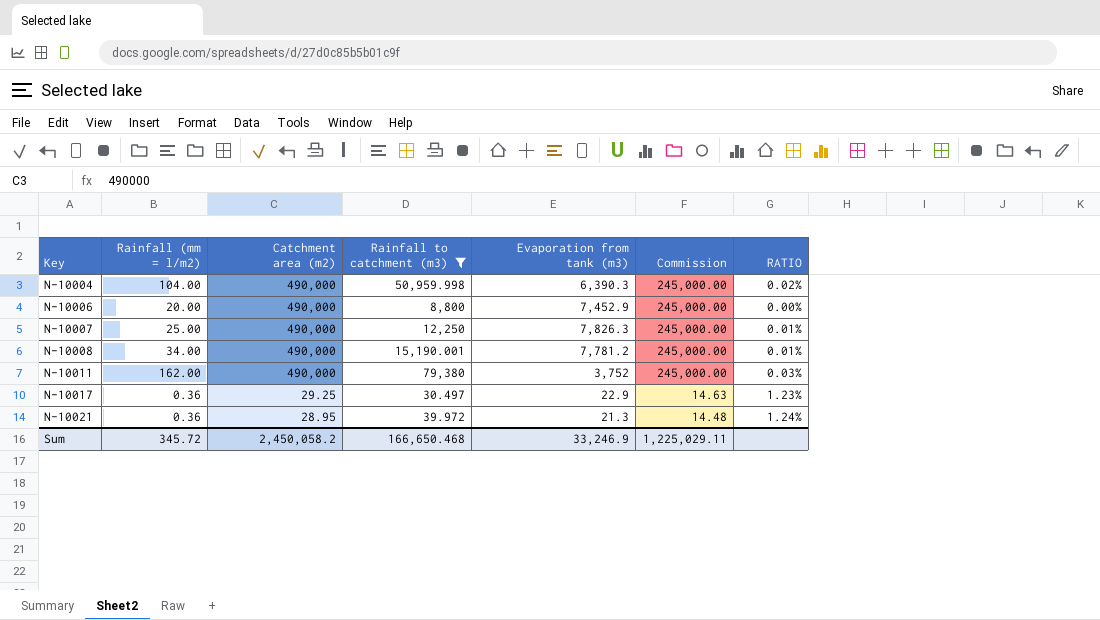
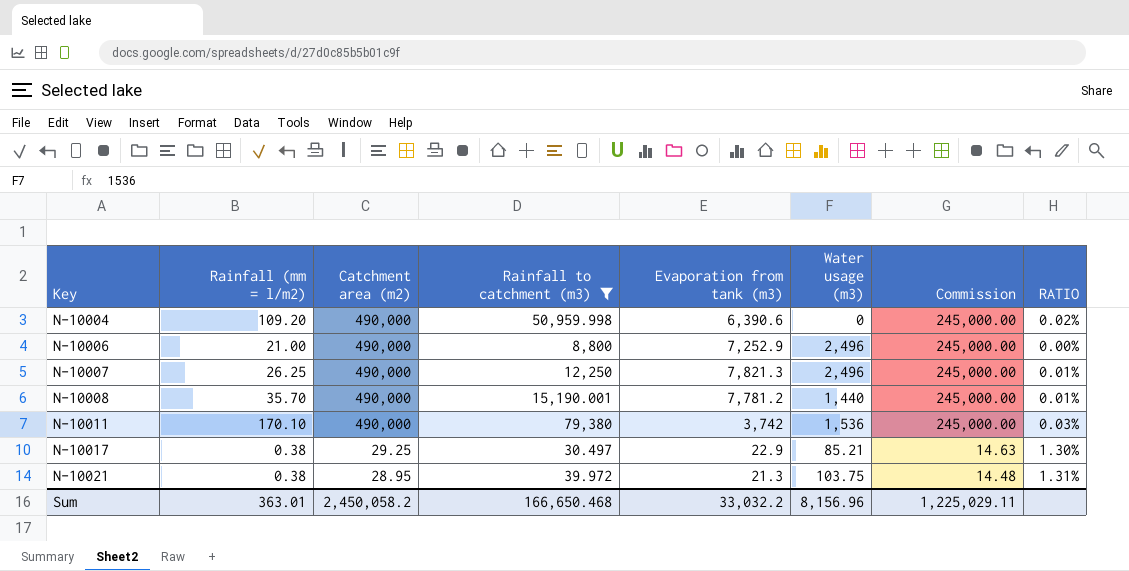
column Water usage (m3) | position: none -> 6
N-10004 | Rainfall (mm = l/m2): 104.00 -> 109.20
N-10004 | Evaporation from tank (m3): 6,390.3 -> 6,390.6
N-10006 | Rainfall (mm = l/m2): 20.00 -> 21.00
N-10006 | Evaporation from tank (m3): 7,452.9 -> 7,252.9
N-10007 | Rainfall (mm = l/m2): 25.00 -> 26.25
N-10007 | Evaporation from tank (m3): 7,826.3 -> 7,821.3
N-10008 | Rainfall (mm = l/m2): 34.00 -> 35.70
N-10011 | Rainfall (mm = l/m2): 162.00 -> 170.10
N-10011 | Evaporation from tank (m3): 3,752 -> 3,742
N-10017 | Rainfall (mm = l/m2): 0.36 -> 0.38
N-10017 | RATIO: 1.23% -> 1.30%
N-10021 | Rainfall (mm = l/m2): 0.36 -> 0.38
N-10021 | RATIO: 1.24% -> 1.31%
Sum | Rainfall (mm = l/m2): 345.72 -> 363.01
Sum | Evaporation from tank (m3): 33,246.9 -> 33,032.2

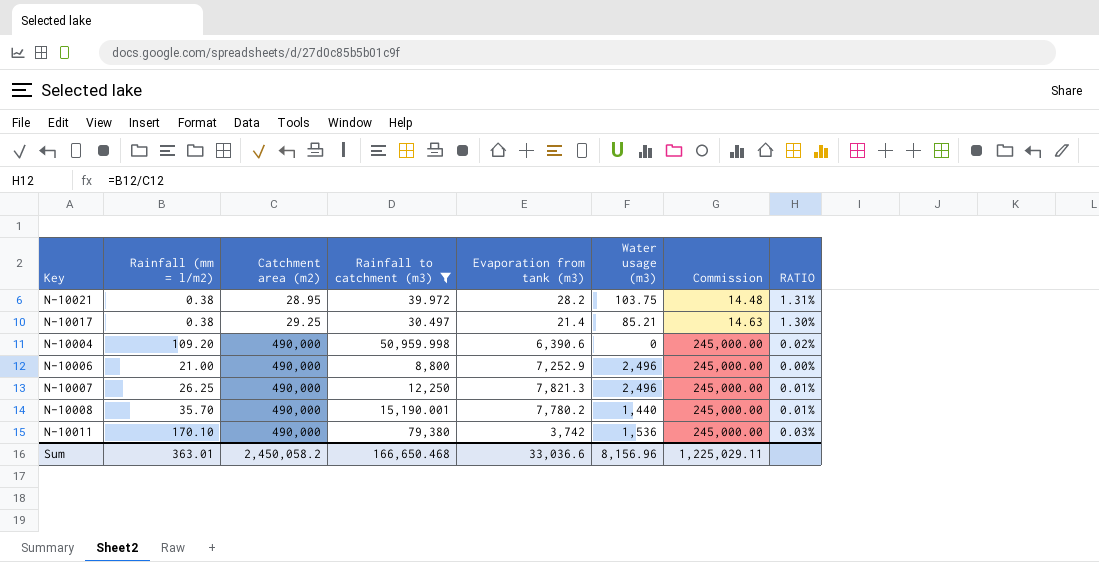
row order: Key ascending -> Catchment area (m2) ascending
N-10021 | Evaporation from tank (m3): 21.3 -> 28.2
N-10017 | Evaporation from tank (m3): 22.9 -> 21.4
N-10008 | Evaporation from tank (m3): 7,781.2 -> 7,780.2
Sum | Evaporation from tank (m3): 33,032.2 -> 33,036.6

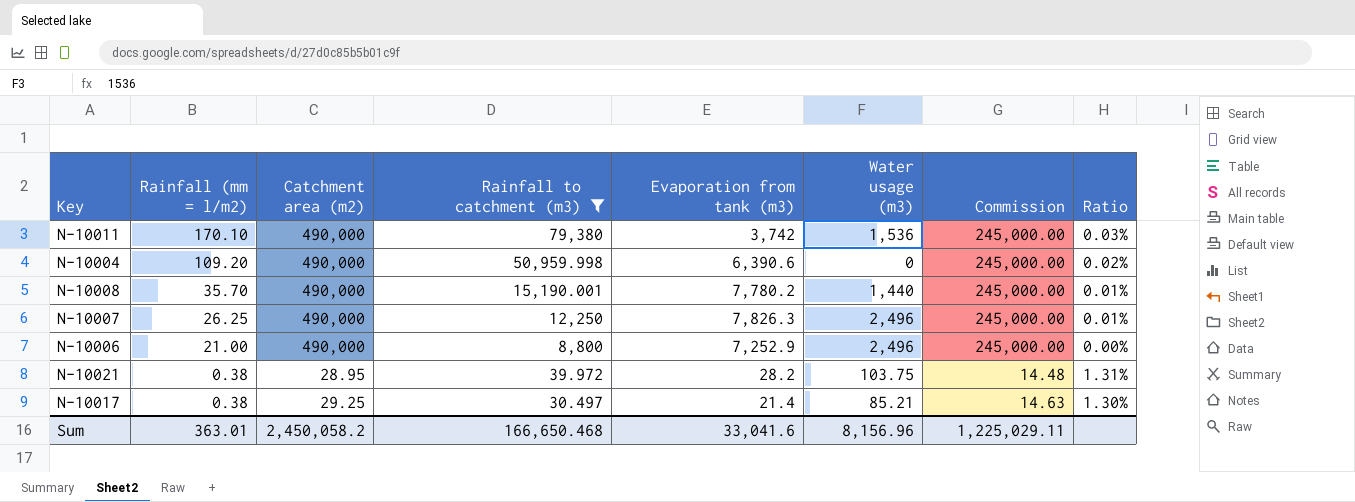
row order: Catchment area (m2) ascending -> Rainfall (mm = l/m2) descending
column name: RATIO -> Ratio
N-10007 | Evaporation from tank (m3): 7,821.3 -> 7,826.3
Sum | Evaporation from tank (m3): 33,036.6 -> 33,041.6

